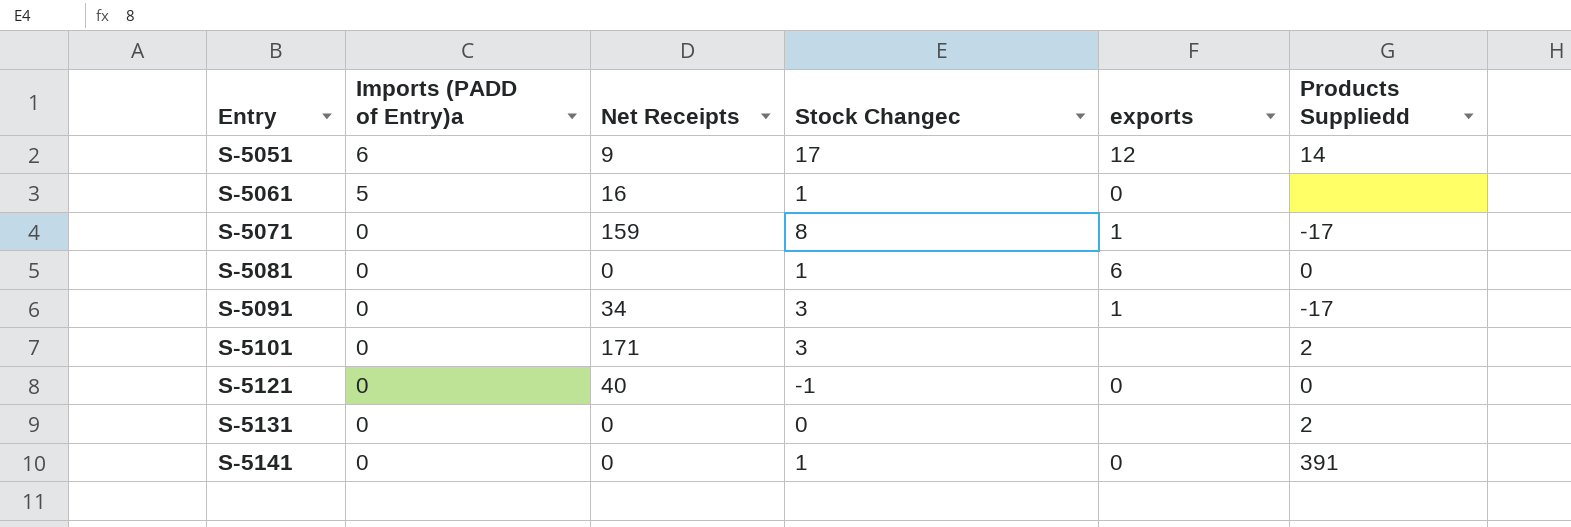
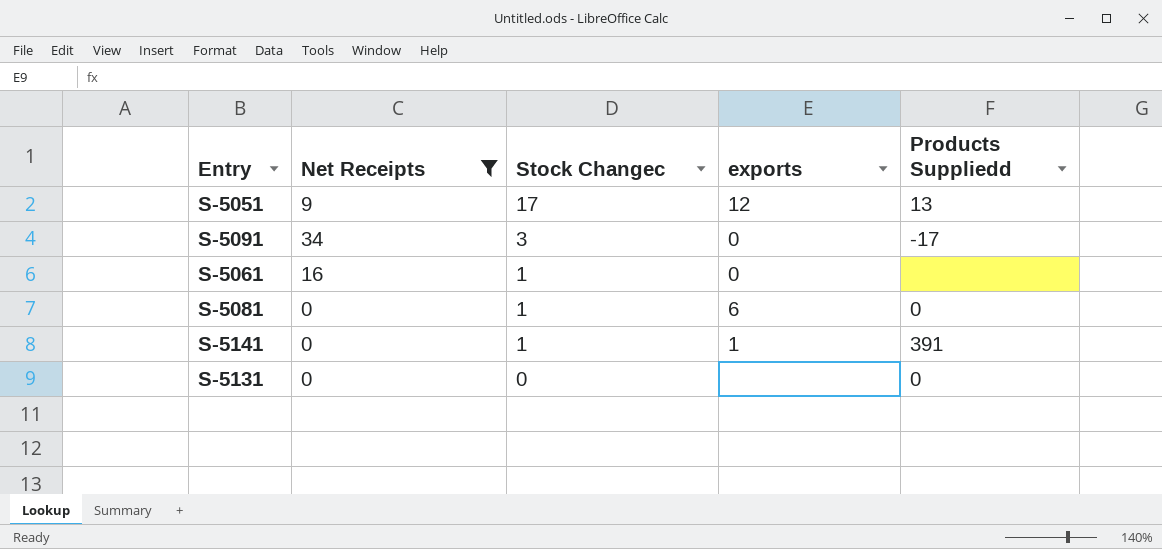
filter: none -> Net Receipts <= 34
row order: Entry ascending -> Stock Changec descending
column Imports (PADD of Entry)a | position: 2 -> none
S-5051 | Products Suppliedd: 14 -> 13
S-5091 | exports: 1 -> 0
S-5141 | exports: 0 -> 1
S-5131 | Products Suppliedd: 2 -> 0

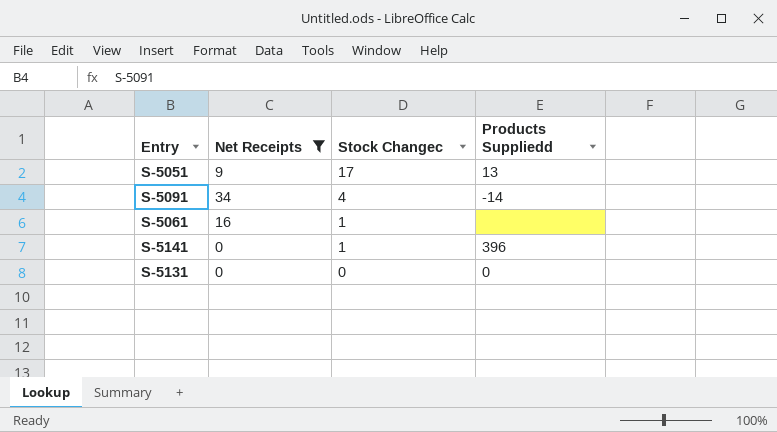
column exports | position: 4 -> none
row S-5081: 0 | 1 | 6 | 0 -> none
S-5091 | Stock Changec: 3 -> 4
S-5091 | Products Suppliedd: -17 -> -14
S-5141 | Products Suppliedd: 391 -> 396

